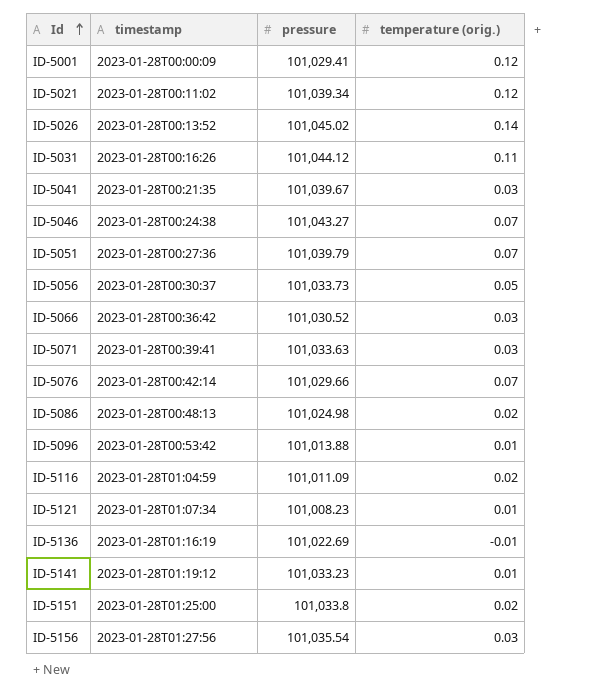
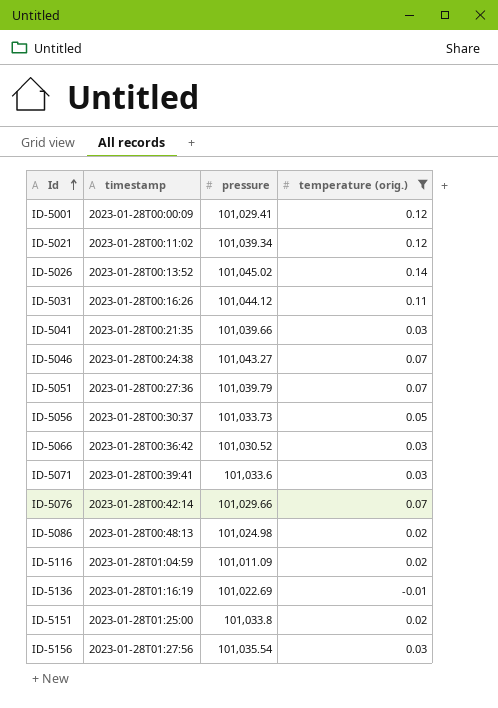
filter: none -> temperature (orig.) != 0.01
ID-5041 | pressure: 101,039.67 -> 101,039.66
ID-5071 | pressure: 101,033.63 -> 101,033.6

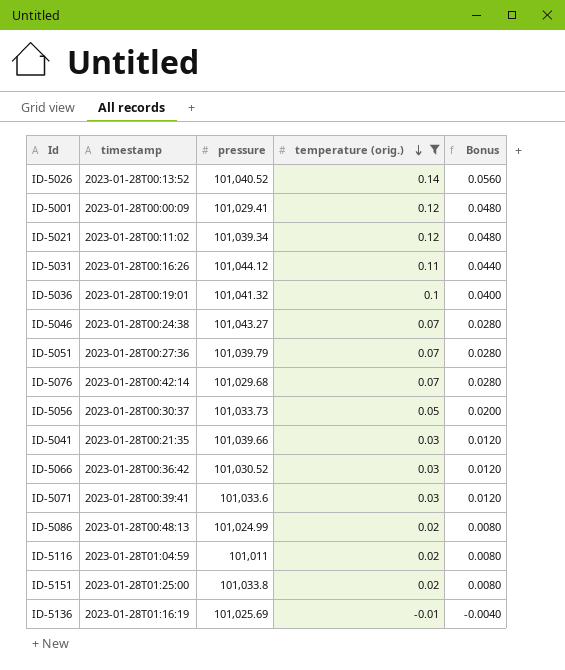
row order: Id ascending -> temperature (orig.) descending
column Bonus | formula: none -> [temperature (orig.)] * 0.4
row ID-5156: 2023-01-28T01:27:56 | 101,035.54 | 0.03 -> none
ID-5026 | pressure: 101,045.02 -> 101,040.52
row ID-5036: none -> 2023-01-28T00:19:01 | 101,041.32 | 0.1 | 0.0400
ID-5076 | pressure: 101,029.66 -> 101,029.68
ID-5086 | pressure: 101,024.98 -> 101,024.99
ID-5116 | pressure: 101,011.09 -> 101,011
ID-5136 | pressure: 101,022.69 -> 101,025.69

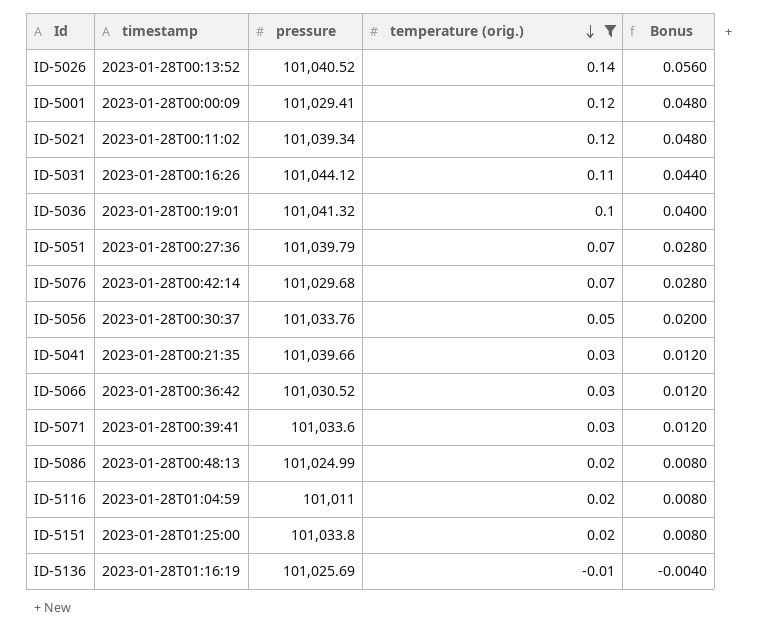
row ID-5046: 2023-01-28T00:24:38 | 101,043.27 | 0.07 | 0.0280 -> none
ID-5056 | pressure: 101,033.73 -> 101,033.76

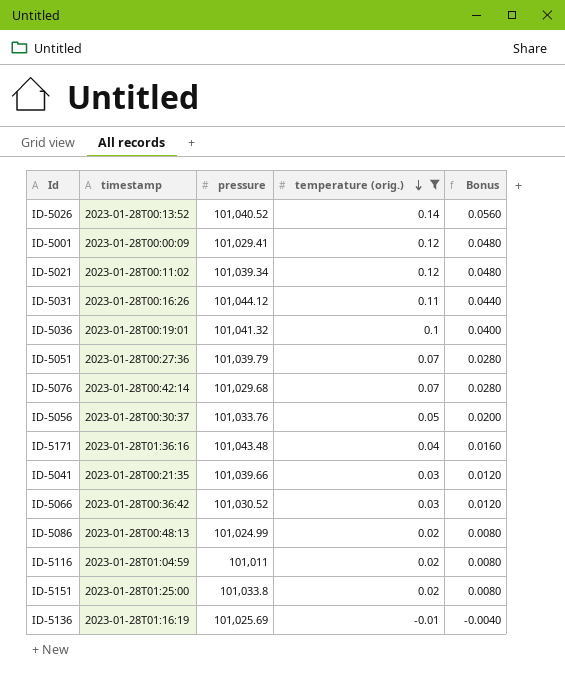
row ID-5071: 2023-01-28T00:39:41 | 101,033.6 | 0.03 | 0.0120 -> none
row ID-5171: none -> 2023-01-28T01:36:16 | 101,043.48 | 0.04 | 0.0160

